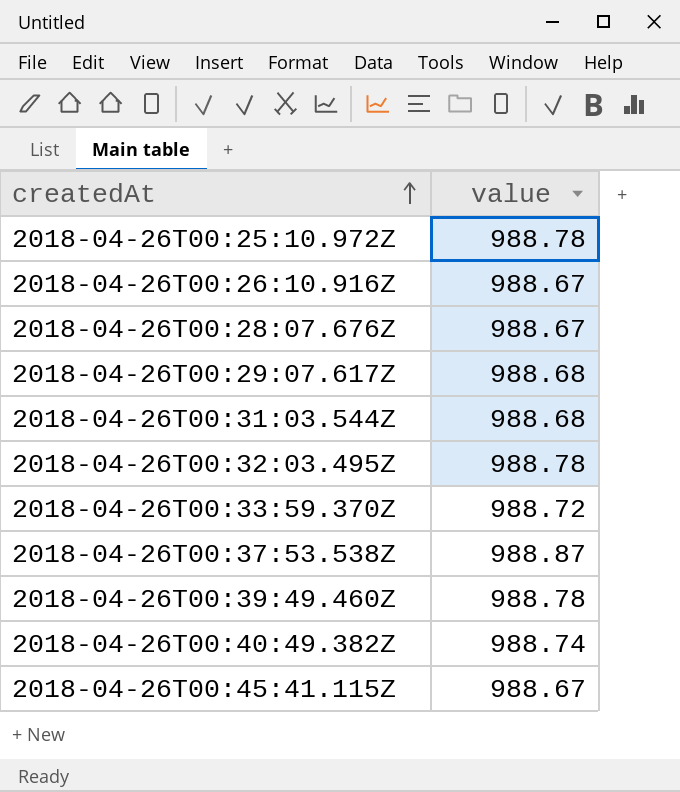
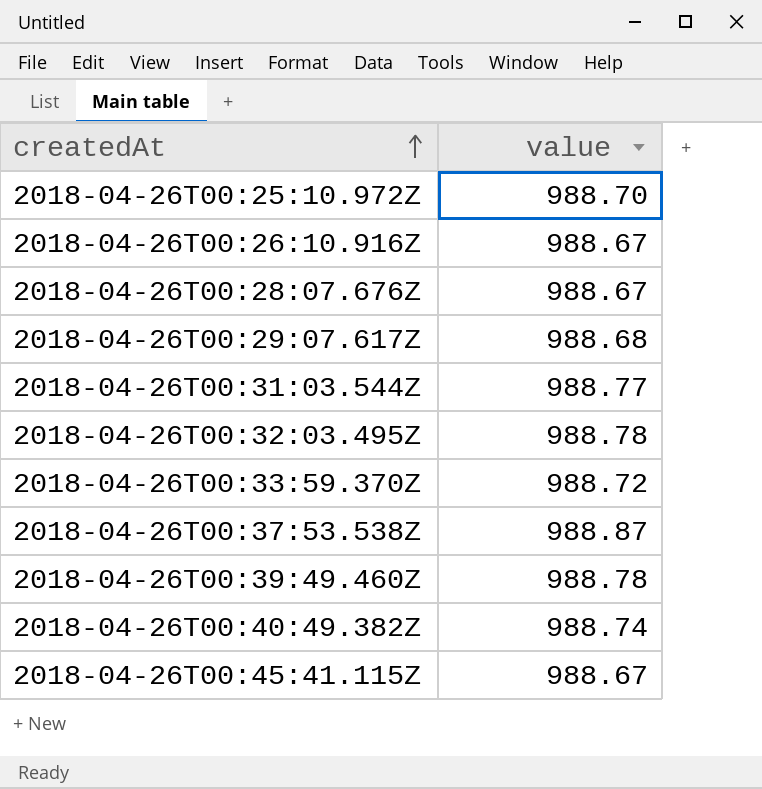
2018-04-26T00:25:10.972Z | value: 988.78 -> 988.70
2018-04-26T00:31:03.544Z | value: 988.68 -> 988.77

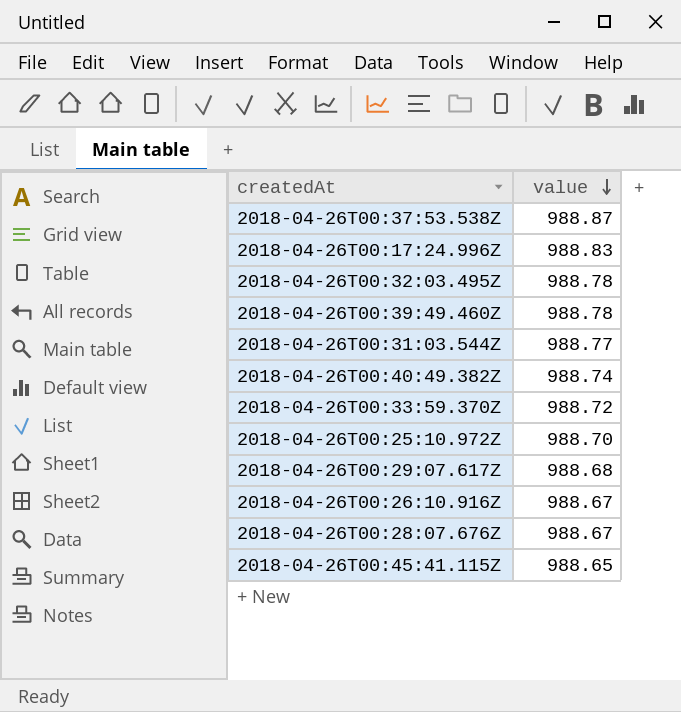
row order: createdAt ascending -> value descending
row 2018-04-26T00:17:24.996Z: none -> 988.83
2018-04-26T00:45:41.115Z | value: 988.67 -> 988.65

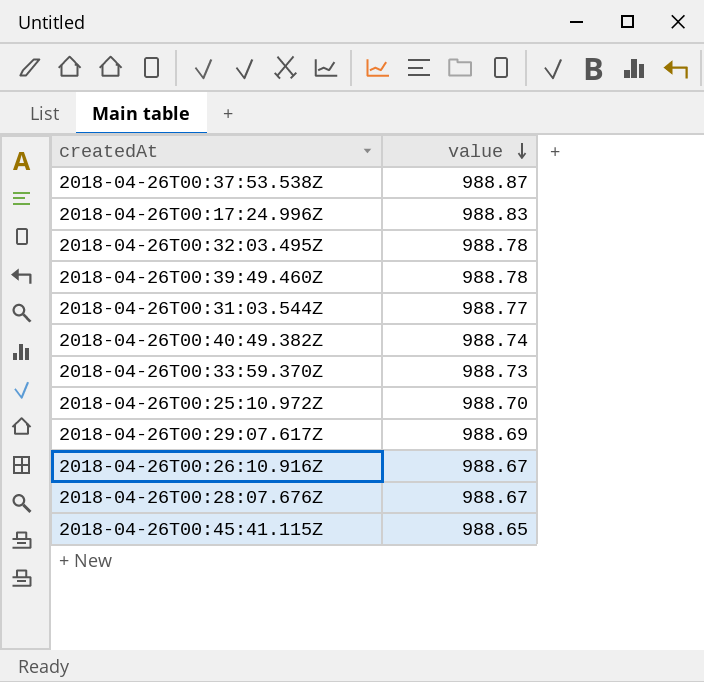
2018-04-26T00:33:59.370Z | value: 988.72 -> 988.73
2018-04-26T00:29:07.617Z | value: 988.68 -> 988.69

